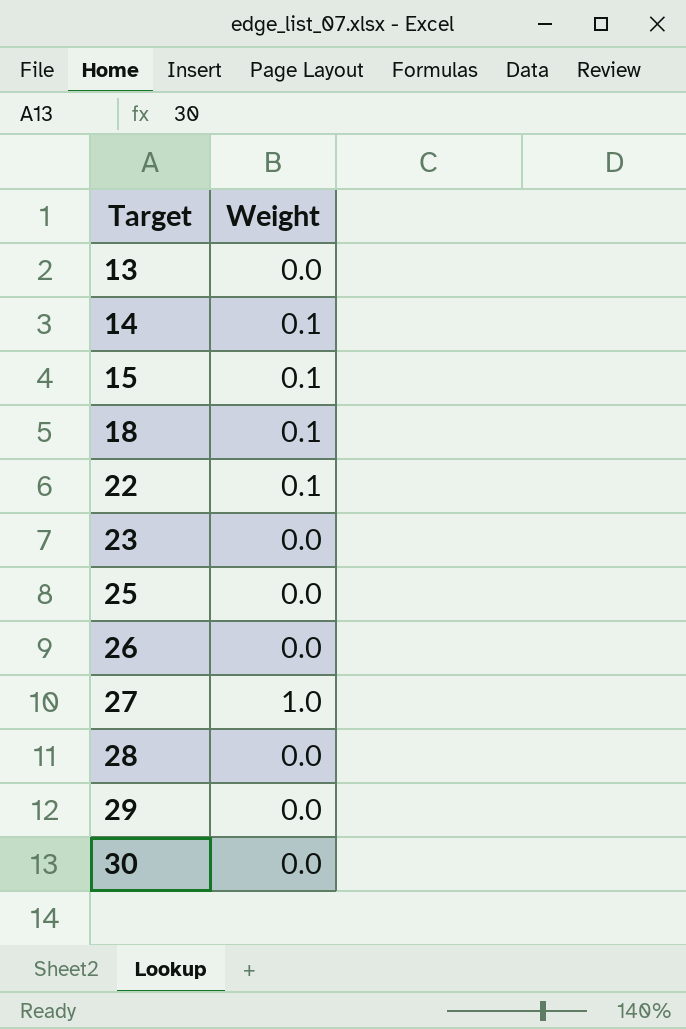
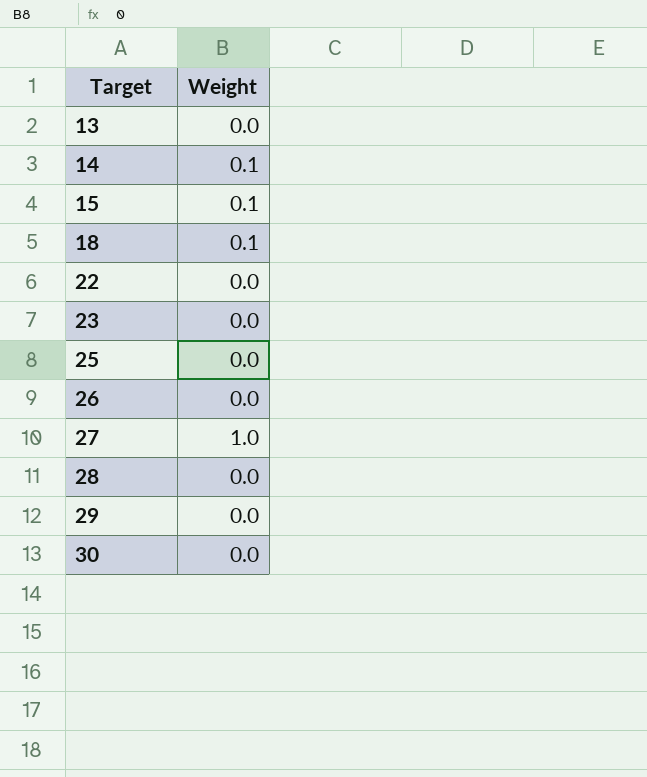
22 | Weight: 0.1 -> 0.0

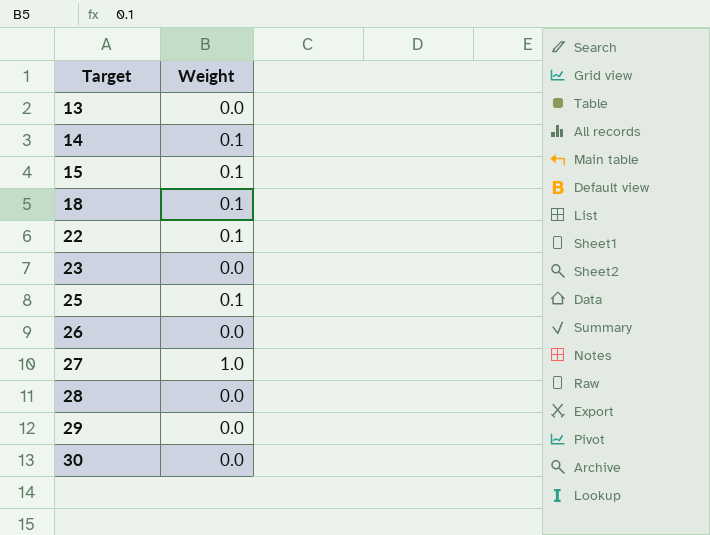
22 | Weight: 0.0 -> 0.1
25 | Weight: 0.0 -> 0.1

